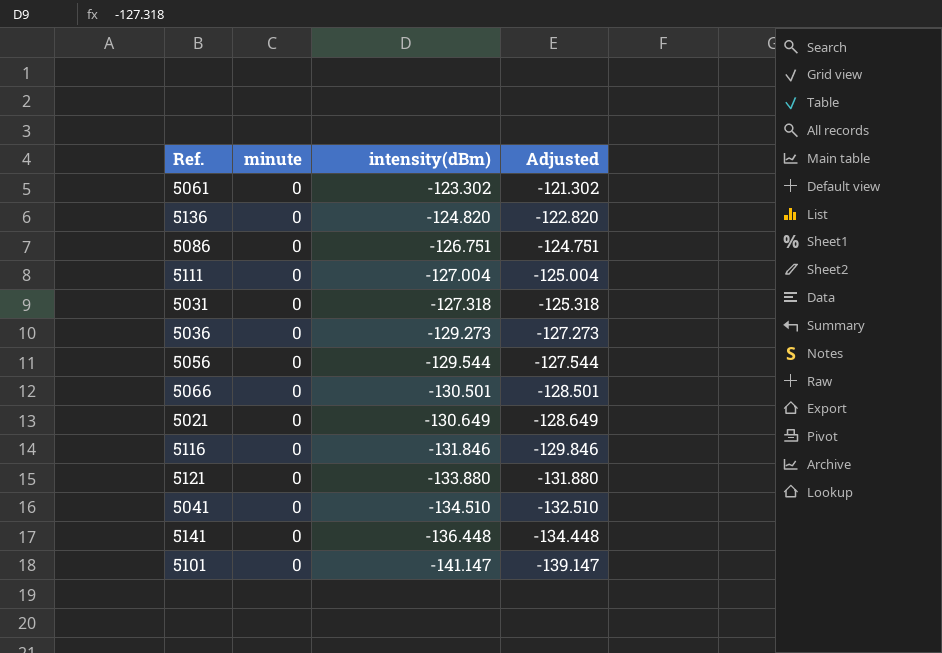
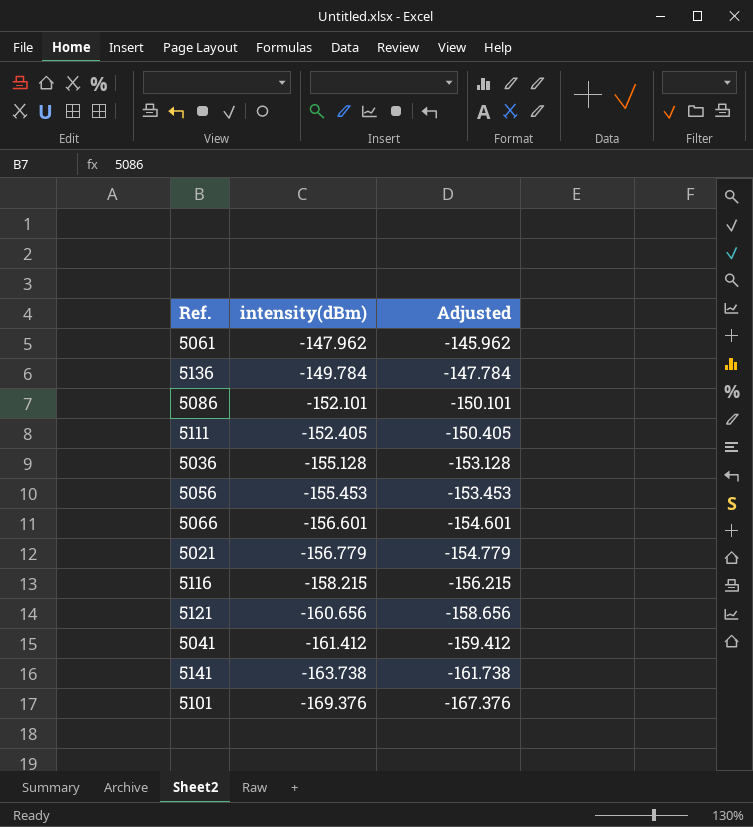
column minute | position: 2 -> none
row 5031: 0 | -127.318 | -125.318 -> none
5061 | intensity(dBm): -123.302 -> -147.962
5061 | Adjusted: -121.302 -> -145.962
5136 | intensity(dBm): -124.820 -> -149.784
5136 | Adjusted: -122.820 -> -147.784
5086 | intensity(dBm): -126.751 -> -152.101
5086 | Adjusted: -124.751 -> -150.101
5111 | intensity(dBm): -127.004 -> -152.405
5111 | Adjusted: -125.004 -> -150.405
5036 | intensity(dBm): -129.273 -> -155.128
5036 | Adjusted: -127.273 -> -153.128
5056 | intensity(dBm): -129.544 -> -155.453
5056 | Adjusted: -127.544 -> -153.453
5066 | intensity(dBm): -130.501 -> -156.601
5066 | Adjusted: -128.501 -> -154.601
5021 | intensity(dBm): -130.649 -> -156.779
5021 | Adjusted: -128.649 -> -154.779
5116 | intensity(dBm): -131.846 -> -158.215
5116 | Adjusted: -129.846 -> -156.215
5121 | intensity(dBm): -133.880 -> -160.656
5121 | Adjusted: -131.880 -> -158.656
5041 | intensity(dBm): -134.510 -> -161.412
5041 | Adjusted: -132.510 -> -159.412
5141 | intensity(dBm): -136.448 -> -163.738
5141 | Adjusted: -134.448 -> -161.738
5101 | intensity(dBm): -141.147 -> -169.376
5101 | Adjusted: -139.147 -> -167.376

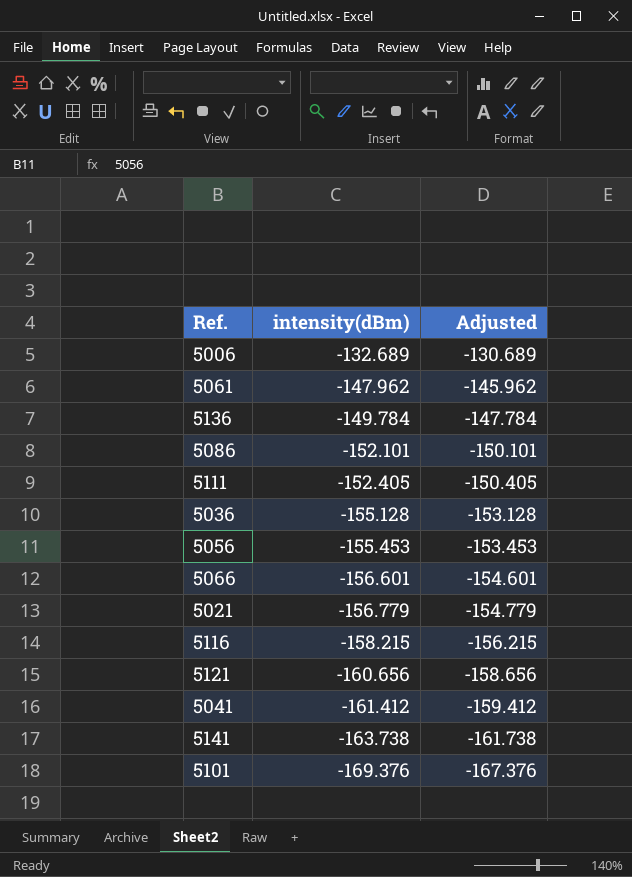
row 5006: none -> -132.689 | -130.689

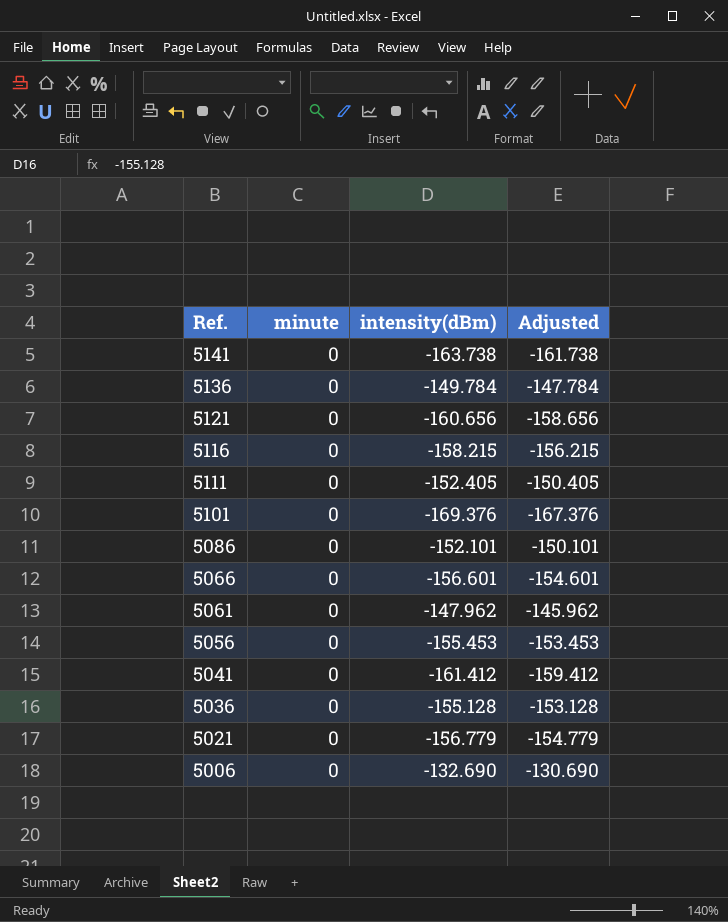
row order: intensity(dBm) descending -> Ref. descending
column minute | position: none -> 2
5006 | intensity(dBm): -132.689 -> -132.690
5006 | Adjusted: -130.689 -> -130.690

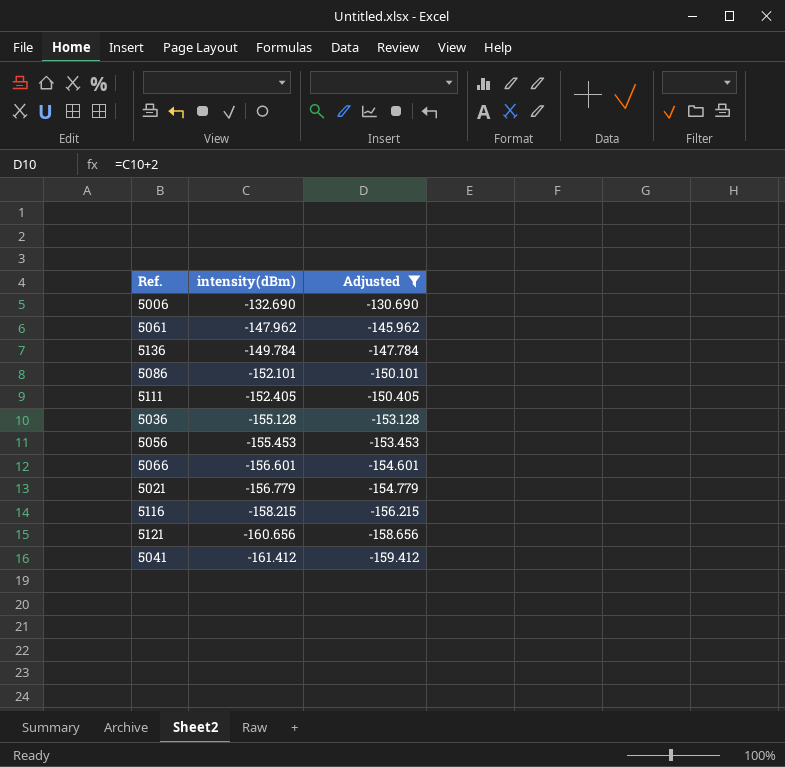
filter: none -> Adjusted >= -159.412
row order: Ref. descending -> intensity(dBm) descending
column minute | position: 2 -> none

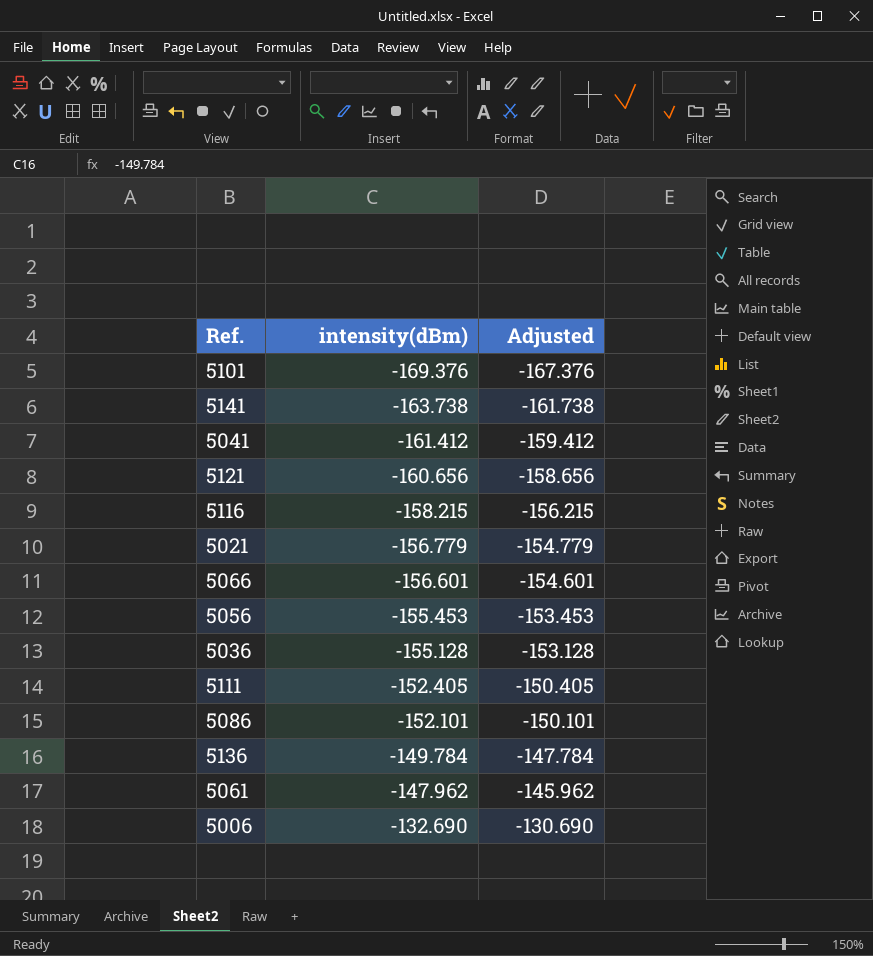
filter: Adjusted >= -159.412 -> none
row order: intensity(dBm) descending -> intensity(dBm) ascending

